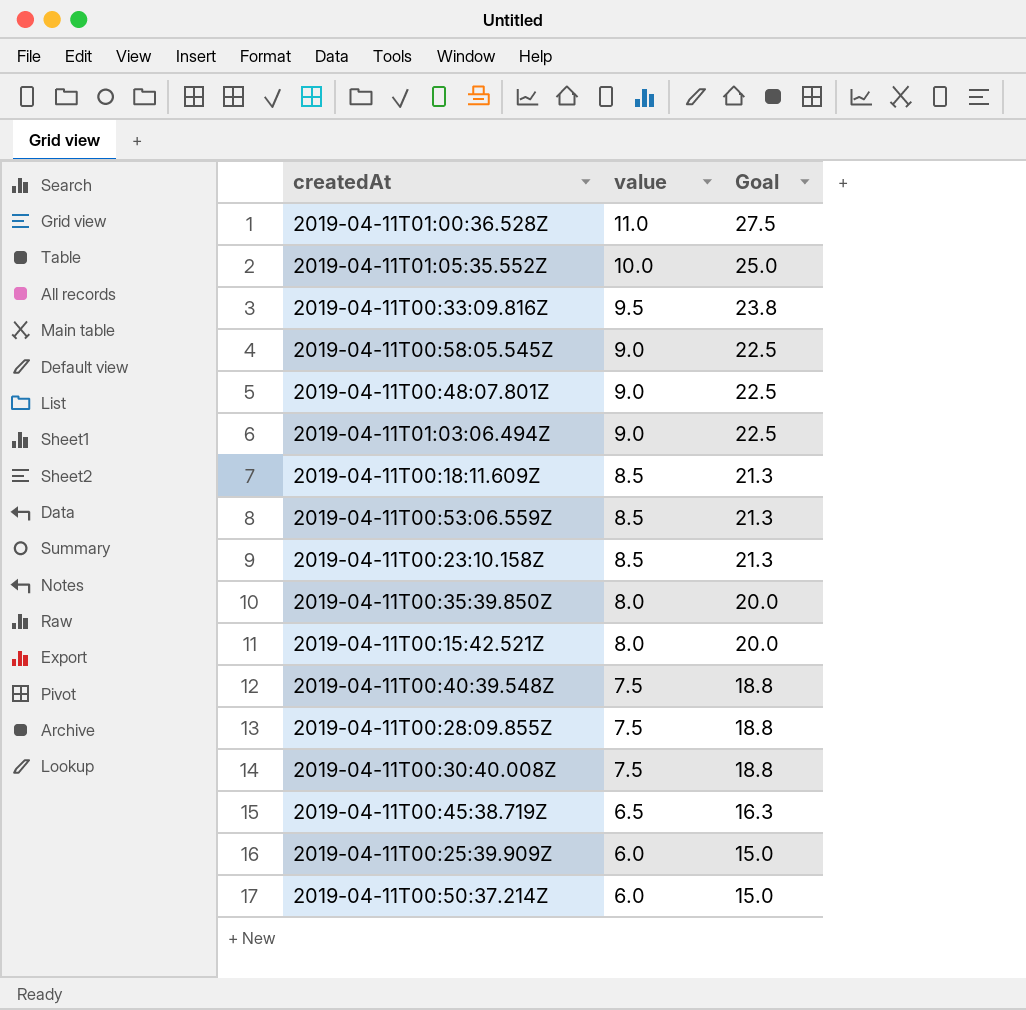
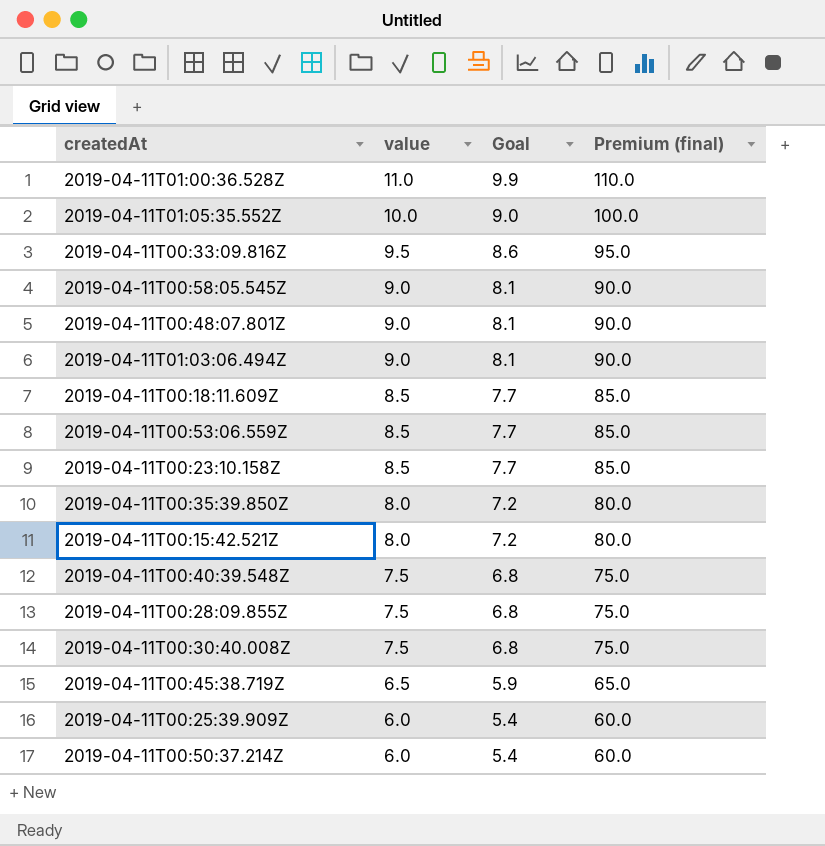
column Goal | formula: [value] * 2.5 -> [value] * 0.9
column Premium (final) | formula: none -> [value] * 10

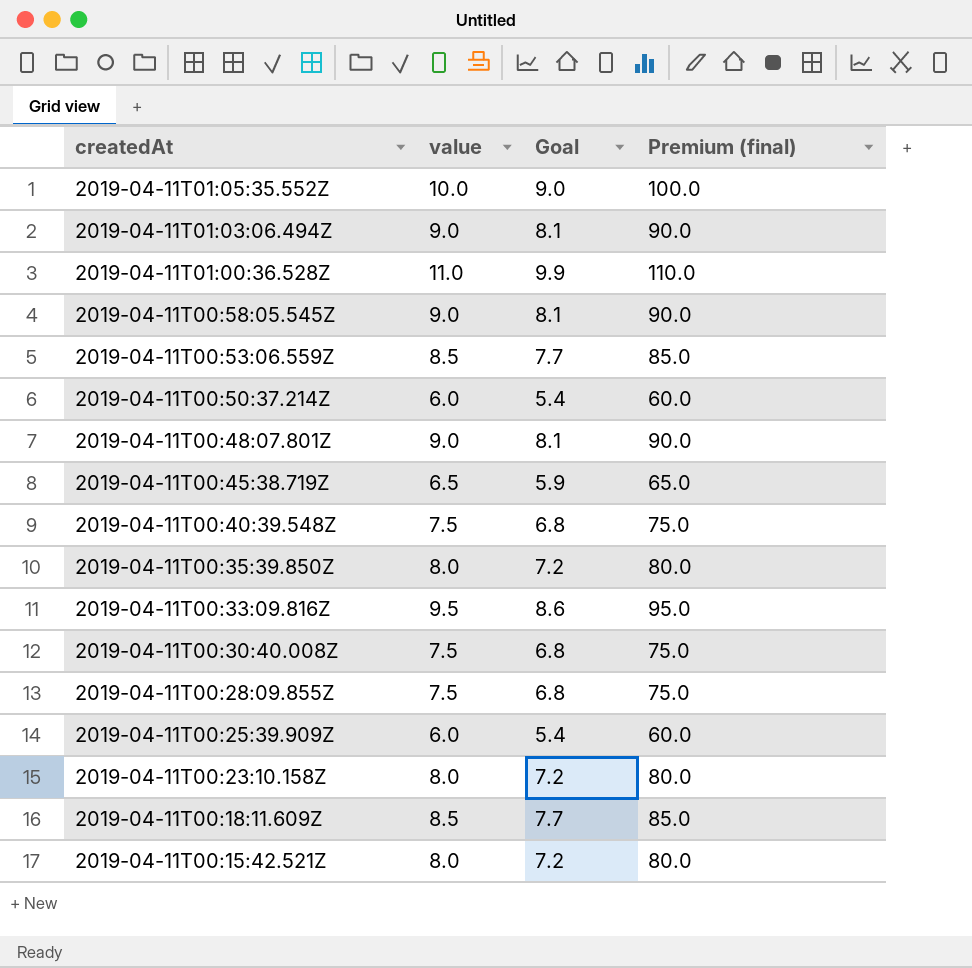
row order: value descending -> createdAt descending
2019-04-11T00:23:10.158Z | value: 8.5 -> 8.0
2019-04-11T00:23:10.158Z | Goal: 7.7 -> 7.2
2019-04-11T00:23:10.158Z | Premium (final): 85.0 -> 80.0

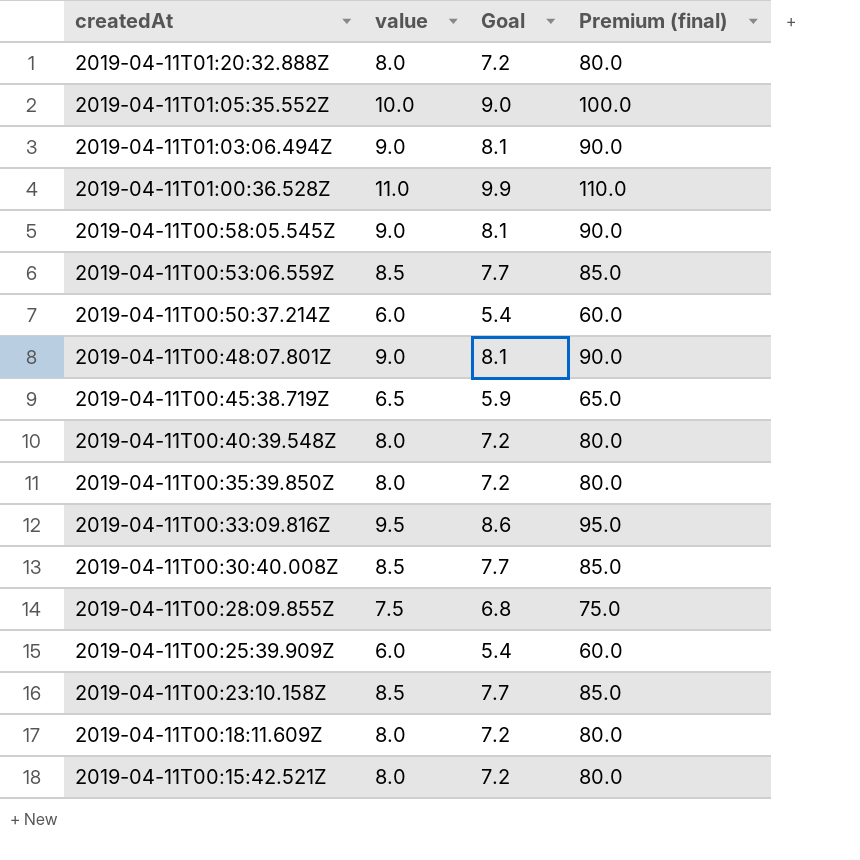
row 2019-04-11T01:20:32.888Z: none -> 8.0 | 7.2 | 80.0
2019-04-11T00:40:39.548Z | value: 7.5 -> 8.0
2019-04-11T00:40:39.548Z | Goal: 6.8 -> 7.2
2019-04-11T00:40:39.548Z | Premium (final): 75.0 -> 80.0
2019-04-11T00:30:40.008Z | value: 7.5 -> 8.5
2019-04-11T00:30:40.008Z | Goal: 6.8 -> 7.7
2019-04-11T00:30:40.008Z | Premium (final): 75.0 -> 85.0
2019-04-11T00:23:10.158Z | value: 8.0 -> 8.5
2019-04-11T00:23:10.158Z | Goal: 7.2 -> 7.7
2019-04-11T00:23:10.158Z | Premium (final): 80.0 -> 85.0
2019-04-11T00:18:11.609Z | value: 8.5 -> 8.0
2019-04-11T00:18:11.609Z | Goal: 7.7 -> 7.2
2019-04-11T00:18:11.609Z | Premium (final): 85.0 -> 80.0

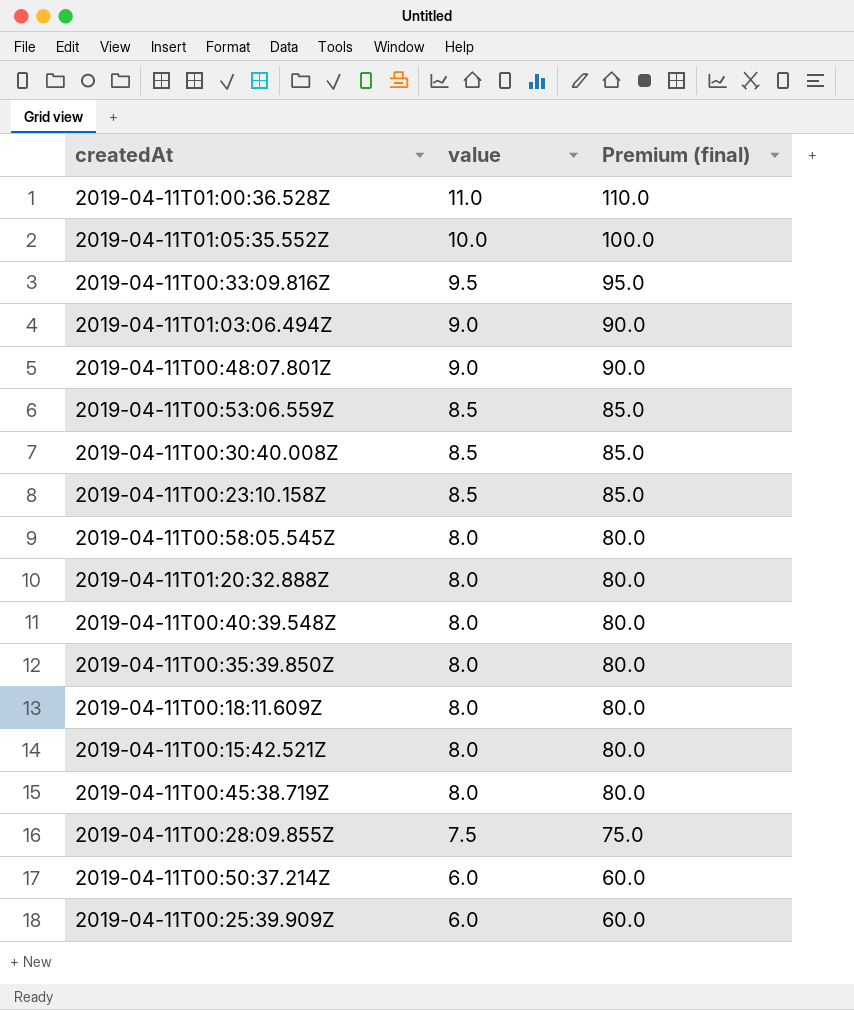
row order: createdAt descending -> value descending
column Goal | formula: [value] * 0.9 -> none
2019-04-11T00:58:05.545Z | value: 9.0 -> 8.0
2019-04-11T00:58:05.545Z | Premium (final): 90.0 -> 80.0
2019-04-11T00:45:38.719Z | value: 6.5 -> 8.0
2019-04-11T00:45:38.719Z | Premium (final): 65.0 -> 80.0

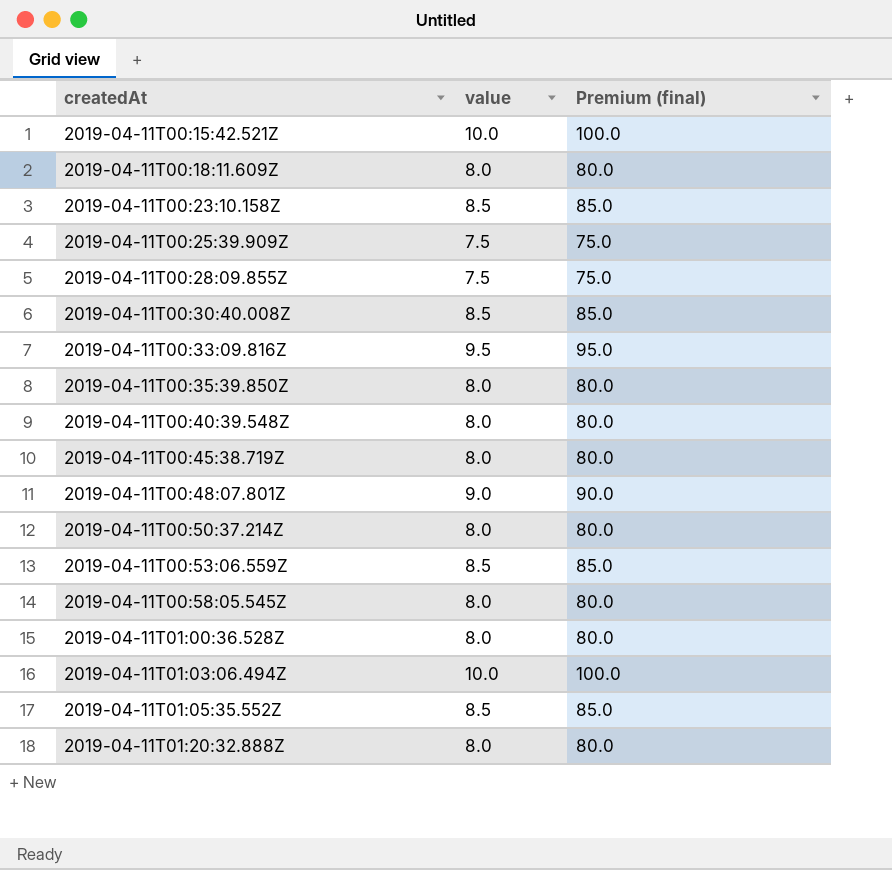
row order: value descending -> createdAt ascending
2019-04-11T00:15:42.521Z | value: 8.0 -> 10.0
2019-04-11T00:15:42.521Z | Premium (final): 80.0 -> 100.0
2019-04-11T00:25:39.909Z | value: 6.0 -> 7.5
2019-04-11T00:25:39.909Z | Premium (final): 60.0 -> 75.0
2019-04-11T00:50:37.214Z | value: 6.0 -> 8.0
2019-04-11T00:50:37.214Z | Premium (final): 60.0 -> 80.0
2019-04-11T01:00:36.528Z | value: 11.0 -> 8.0
2019-04-11T01:00:36.528Z | Premium (final): 110.0 -> 80.0
2019-04-11T01:03:06.494Z | value: 9.0 -> 10.0
2019-04-11T01:03:06.494Z | Premium (final): 90.0 -> 100.0
2019-04-11T01:05:35.552Z | value: 10.0 -> 8.5
2019-04-11T01:05:35.552Z | Premium (final): 100.0 -> 85.0

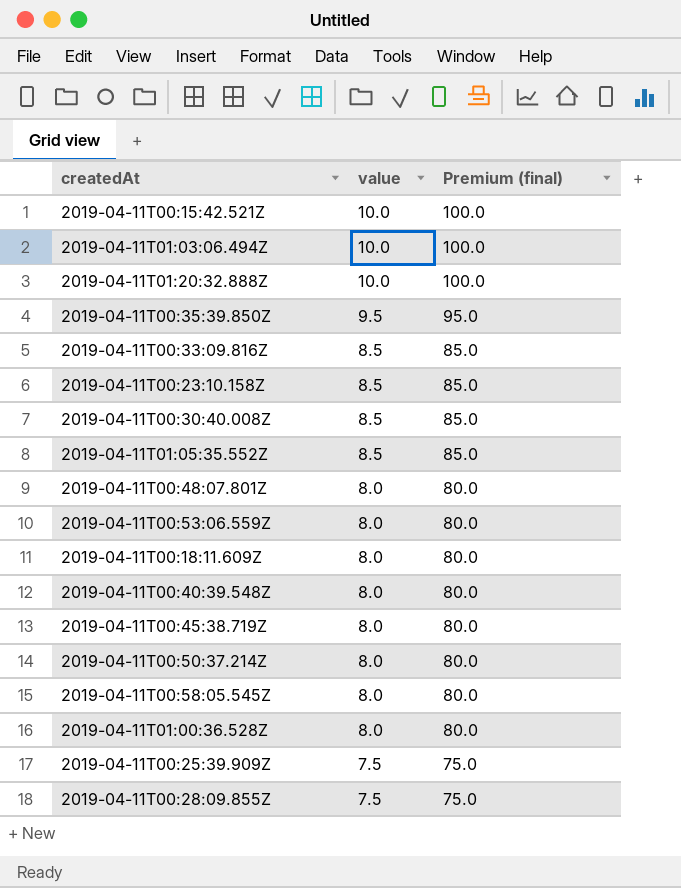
row order: createdAt ascending -> value descending
2019-04-11T01:20:32.888Z | value: 8.0 -> 10.0
2019-04-11T01:20:32.888Z | Premium (final): 80.0 -> 100.0
2019-04-11T00:35:39.850Z | value: 8.0 -> 9.5
2019-04-11T00:35:39.850Z | Premium (final): 80.0 -> 95.0
2019-04-11T00:33:09.816Z | value: 9.5 -> 8.5
2019-04-11T00:33:09.816Z | Premium (final): 95.0 -> 85.0
2019-04-11T00:48:07.801Z | value: 9.0 -> 8.0
2019-04-11T00:48:07.801Z | Premium (final): 90.0 -> 80.0
2019-04-11T00:53:06.559Z | value: 8.5 -> 8.0
2019-04-11T00:53:06.559Z | Premium (final): 85.0 -> 80.0

